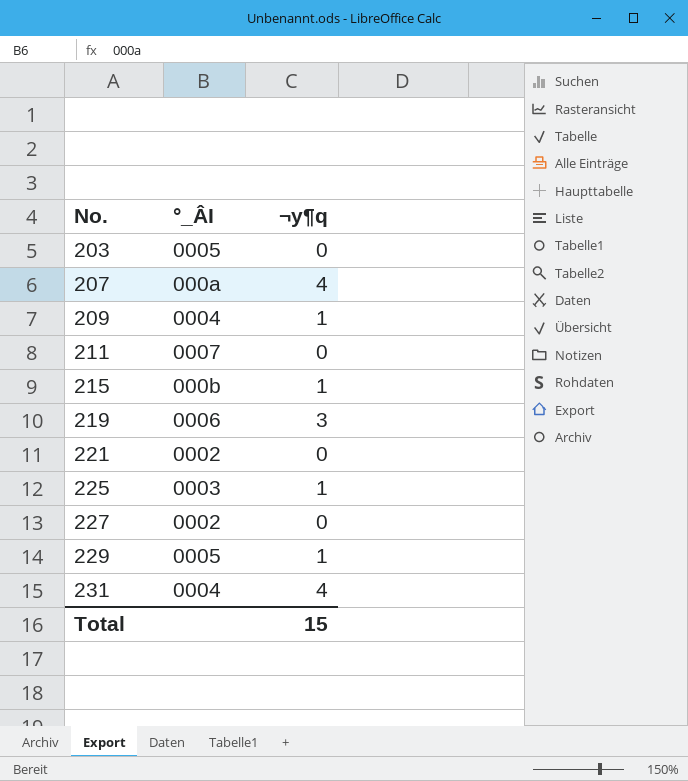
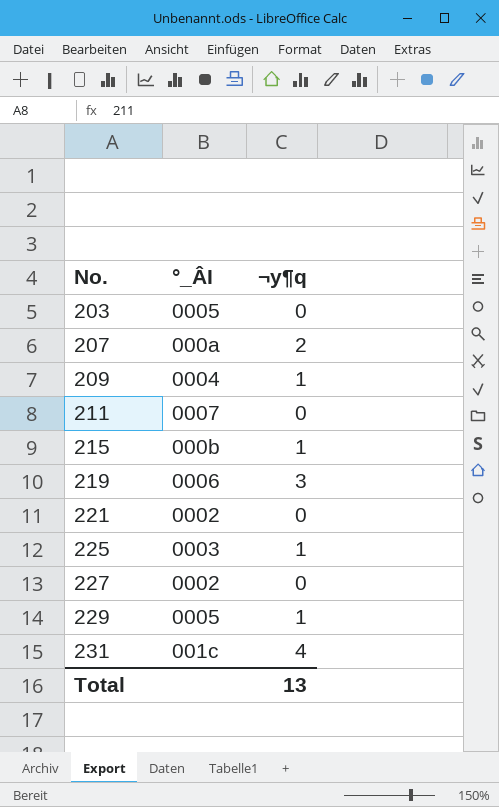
207 | ¬y¶q: 4 -> 2
231 | °_ÂI: 0004 -> 001c
Total | ¬y¶q: 15 -> 13

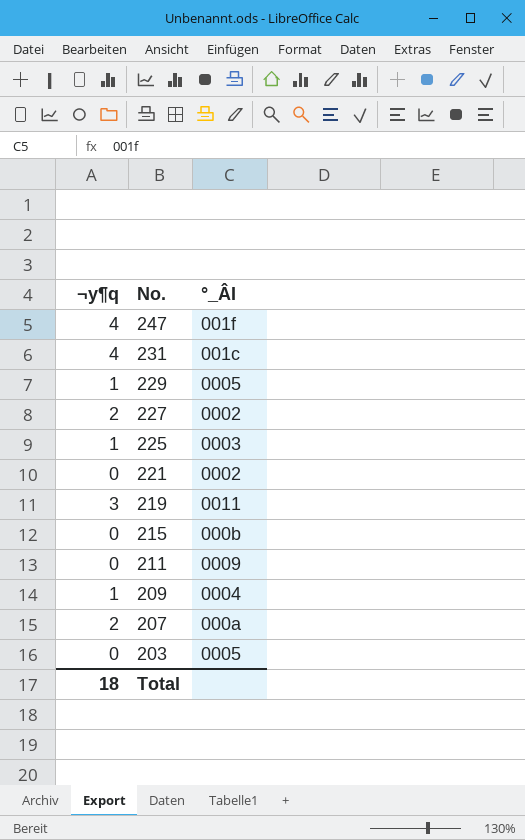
row order: No. ascending -> No. descending
column ¬y¶q | position: 3 -> 1
row 247: none -> 4 | 001f
227 | ¬y¶q: 0 -> 2
219 | °_ÂI: 0006 -> 0011
215 | ¬y¶q: 1 -> 0
211 | °_ÂI: 0007 -> 0009
Total | ¬y¶q: 13 -> 18

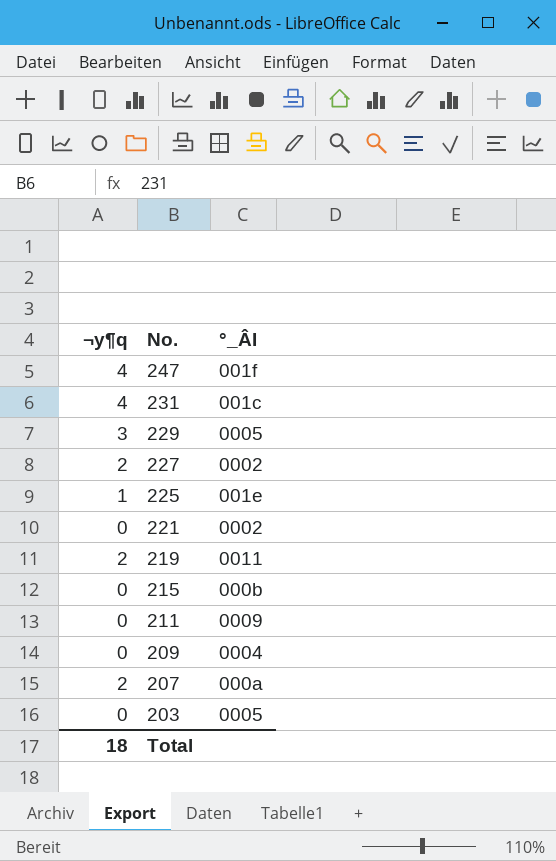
229 | ¬y¶q: 1 -> 3
225 | °_ÂI: 0003 -> 001e
219 | ¬y¶q: 3 -> 2
209 | ¬y¶q: 1 -> 0

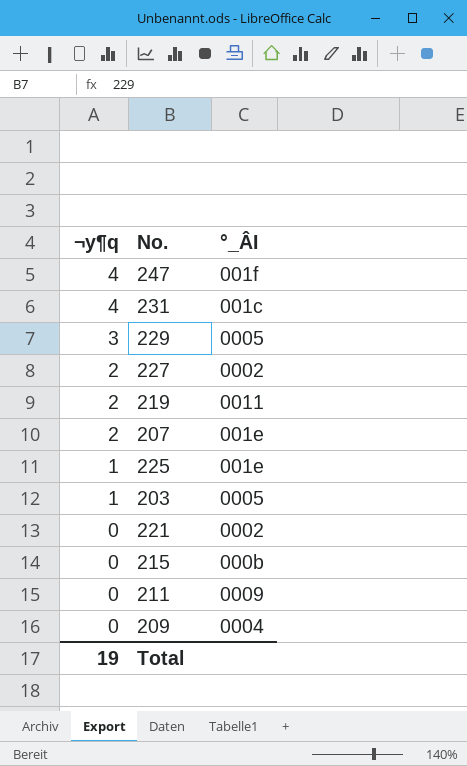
row order: No. descending -> ¬y¶q descending
207 | °_ÂI: 000a -> 001e
203 | ¬y¶q: 0 -> 1
Total | ¬y¶q: 18 -> 19

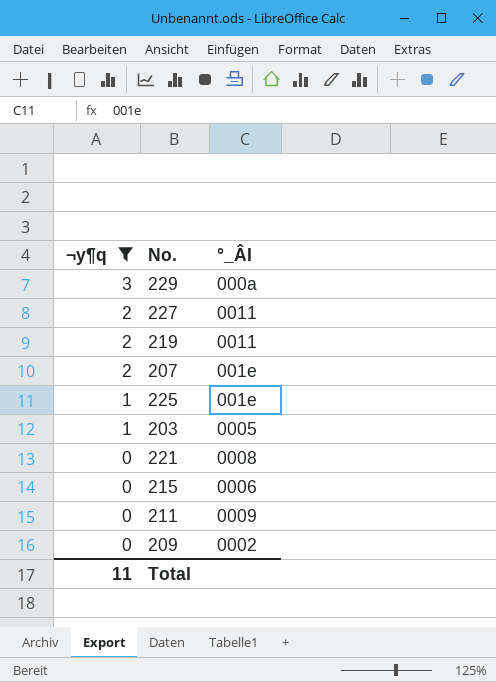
filter: none -> ¬y¶q != 4
229 | °_ÂI: 0005 -> 000a
227 | °_ÂI: 0002 -> 0011
221 | °_ÂI: 0002 -> 0008
215 | °_ÂI: 000b -> 0006
209 | °_ÂI: 0004 -> 0002
Total | ¬y¶q: 19 -> 11

